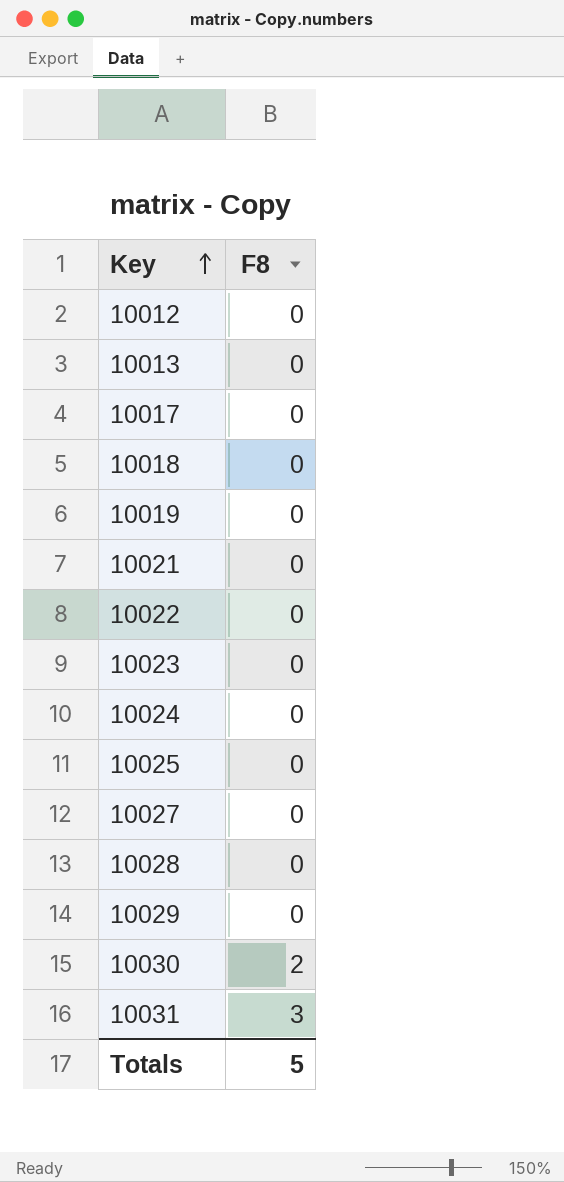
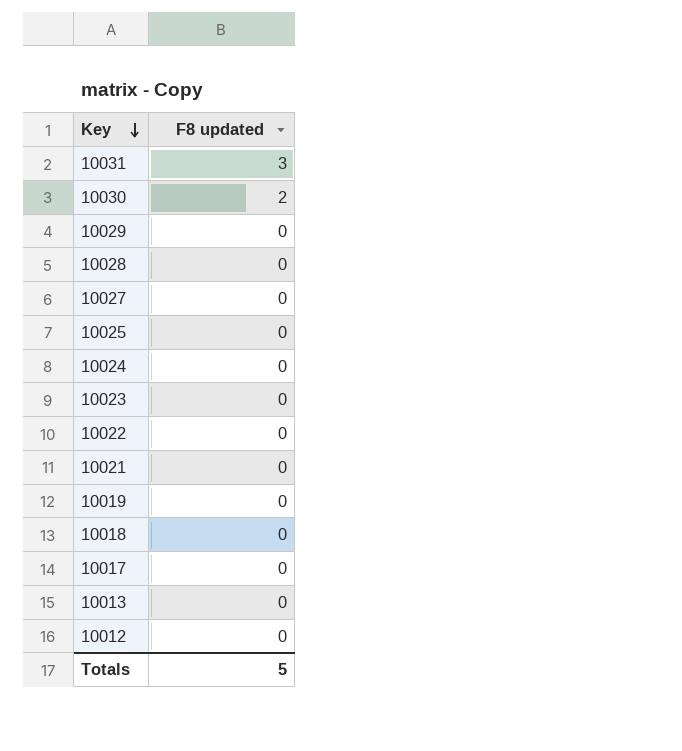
row order: Key ascending -> Key descending
column name: F8 -> F8 updated

